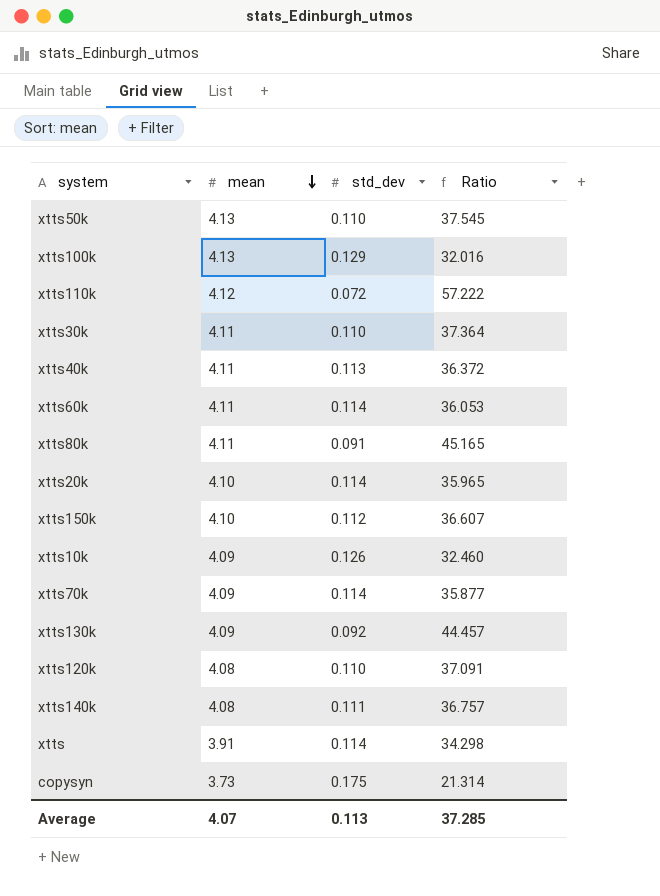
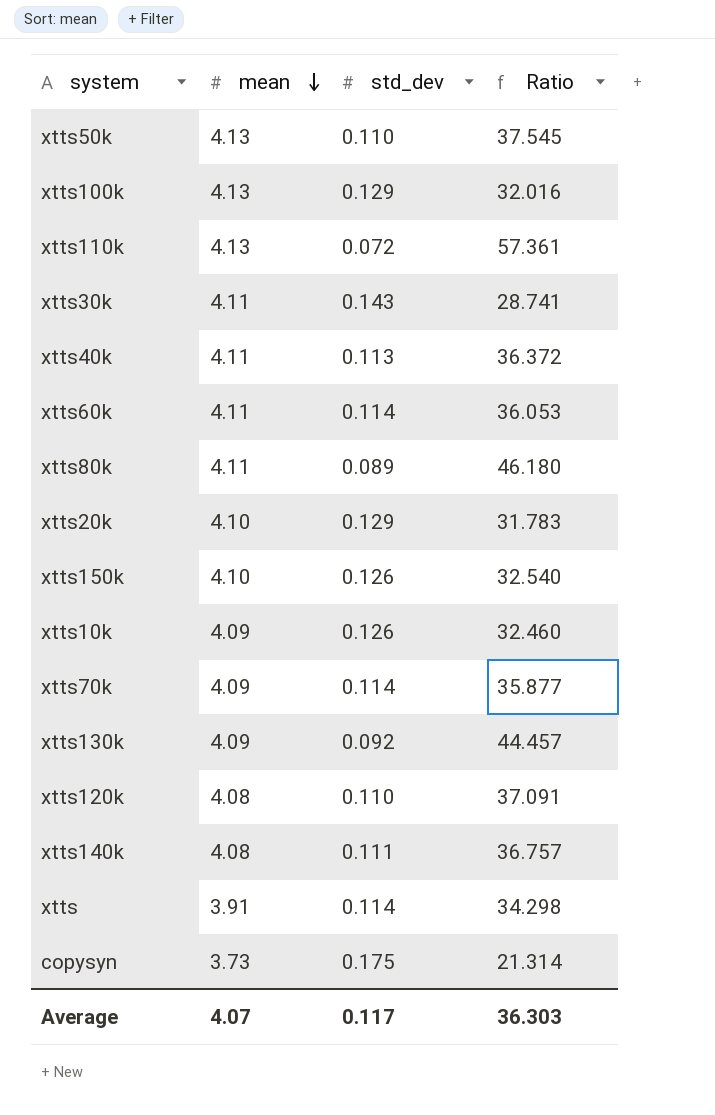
xtts110k | mean: 4.12 -> 4.13
xtts110k | Ratio: 57.222 -> 57.361
xtts30k | std_dev: 0.110 -> 0.143
xtts30k | Ratio: 37.364 -> 28.741
xtts80k | std_dev: 0.091 -> 0.089
xtts80k | Ratio: 45.165 -> 46.180
xtts20k | std_dev: 0.114 -> 0.129
xtts20k | Ratio: 35.965 -> 31.783
xtts150k | std_dev: 0.112 -> 0.126
xtts150k | Ratio: 36.607 -> 32.540
Average | std_dev: 0.113 -> 0.117
Average | Ratio: 37.285 -> 36.303

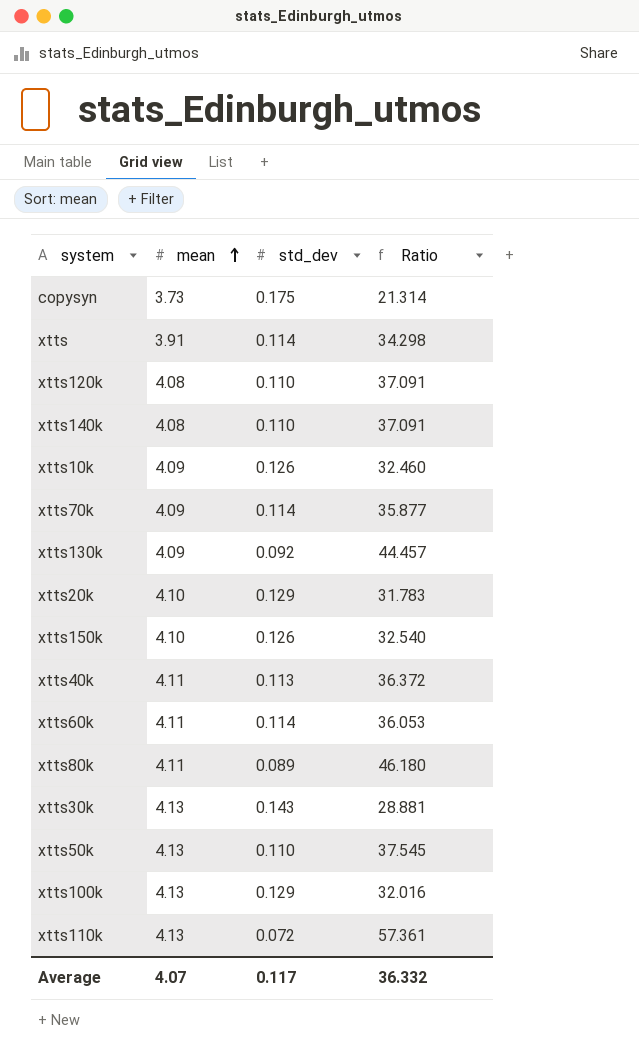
row order: mean descending -> mean ascending
xtts140k | std_dev: 0.111 -> 0.110
xtts140k | Ratio: 36.757 -> 37.091
xtts30k | mean: 4.11 -> 4.13
xtts30k | Ratio: 28.741 -> 28.881
Average | Ratio: 36.303 -> 36.332

